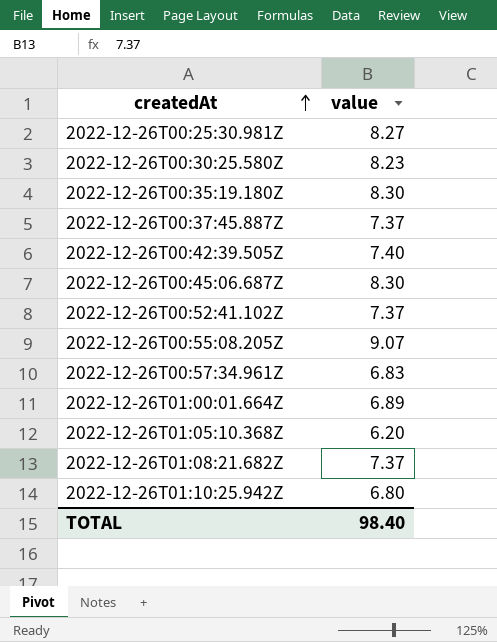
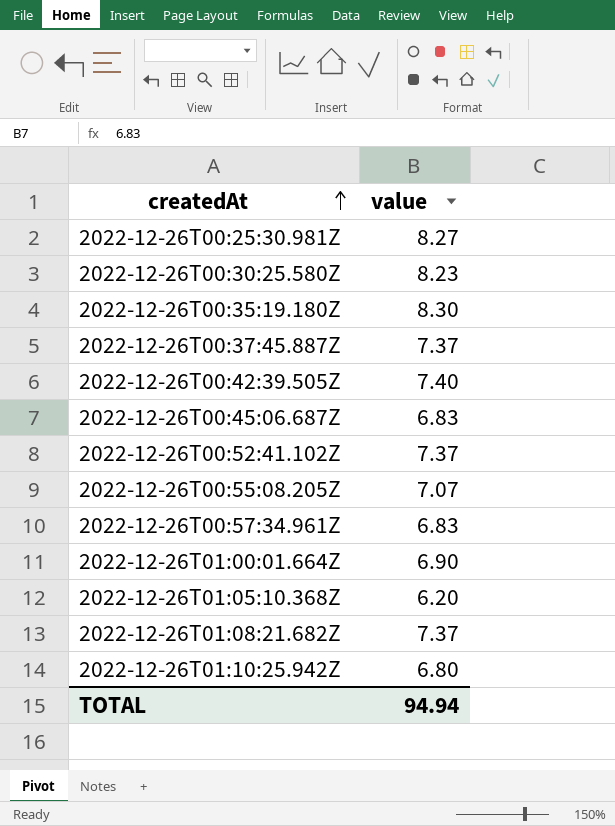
2022-12-26T00:45:06.687Z | value: 8.30 -> 6.83
2022-12-26T00:55:08.205Z | value: 9.07 -> 7.07
2022-12-26T01:00:01.664Z | value: 6.89 -> 6.90
TOTAL | value: 98.40 -> 94.94

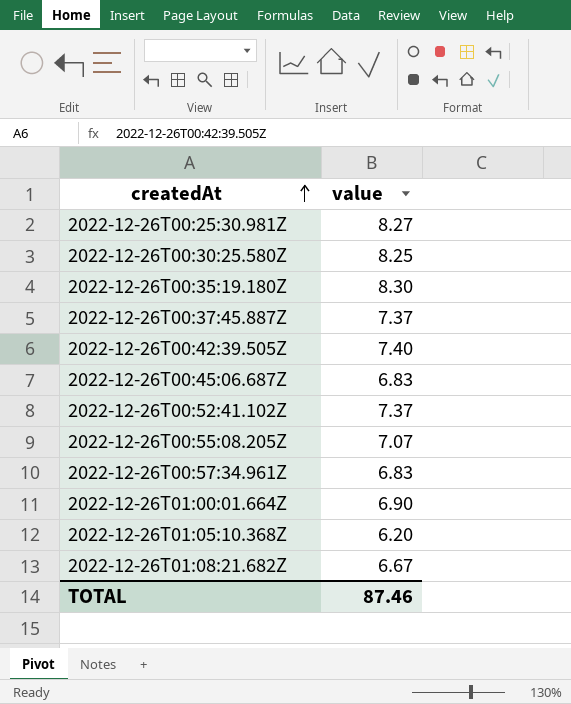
row 2022-12-26T01:10:25.942Z: 6.80 -> none
2022-12-26T00:30:25.580Z | value: 8.23 -> 8.25
2022-12-26T01:08:21.682Z | value: 7.37 -> 6.67
TOTAL | value: 94.94 -> 87.46

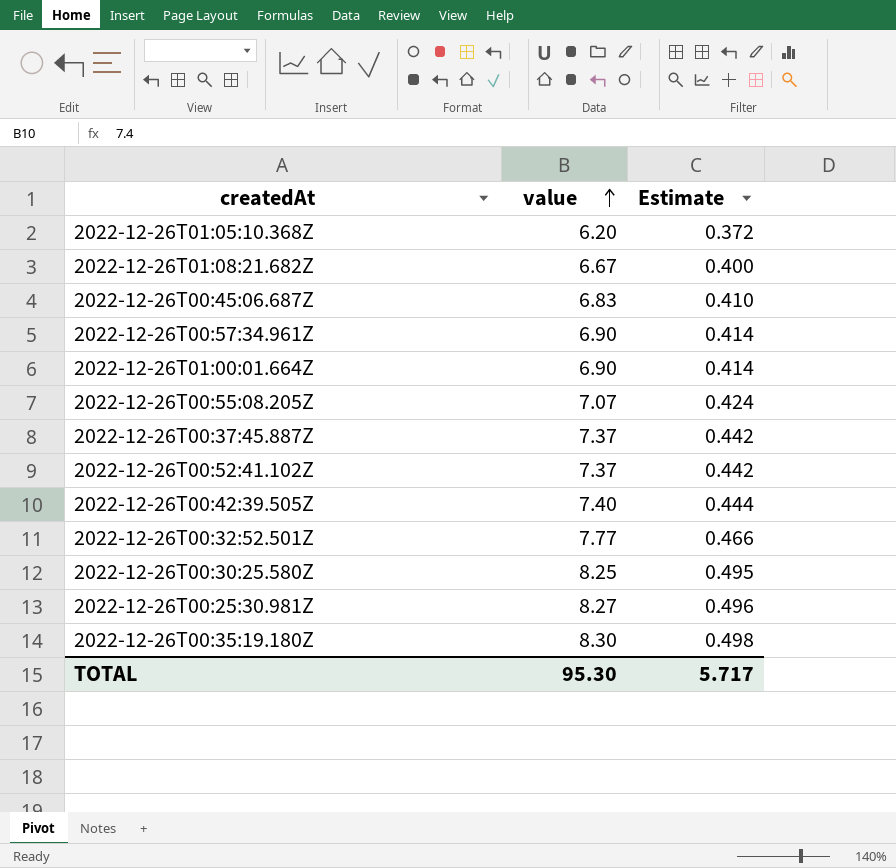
row order: createdAt ascending -> value ascending
column Estimate | formula: none -> [value] * 0.06
2022-12-26T00:57:34.961Z | value: 6.83 -> 6.90
row 2022-12-26T00:32:52.501Z: none -> 7.77 | 0.466
TOTAL | value: 87.46 -> 95.30

